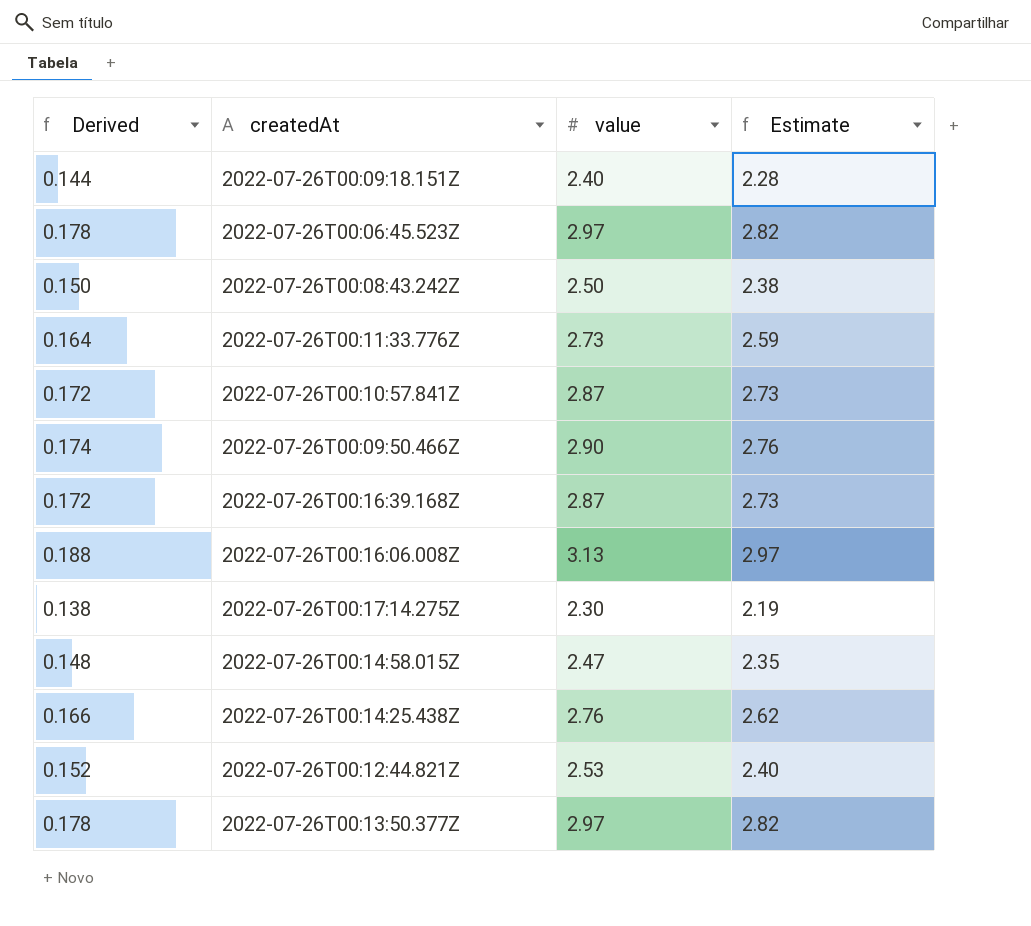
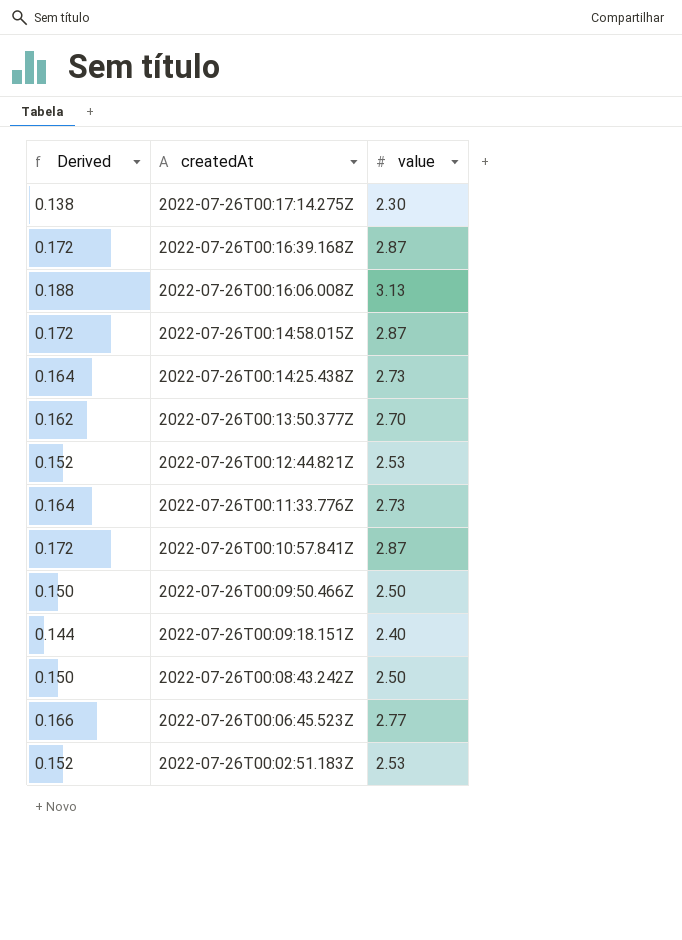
row order: none -> createdAt descending
column Estimate | formula: [value] * 0.95 -> none
2022-07-26T00:14:58.015Z | Derived: 0.148 -> 0.172
2022-07-26T00:14:58.015Z | value: 2.47 -> 2.87
2022-07-26T00:14:25.438Z | Derived: 0.166 -> 0.164
2022-07-26T00:14:25.438Z | value: 2.76 -> 2.73
2022-07-26T00:13:50.377Z | Derived: 0.178 -> 0.162
2022-07-26T00:13:50.377Z | value: 2.97 -> 2.70
2022-07-26T00:09:50.466Z | Derived: 0.174 -> 0.150
2022-07-26T00:09:50.466Z | value: 2.90 -> 2.50
2022-07-26T00:06:45.523Z | Derived: 0.178 -> 0.166
2022-07-26T00:06:45.523Z | value: 2.97 -> 2.77
row 2022-07-26T00:02:51.183Z: none -> 0.152 | 2.53

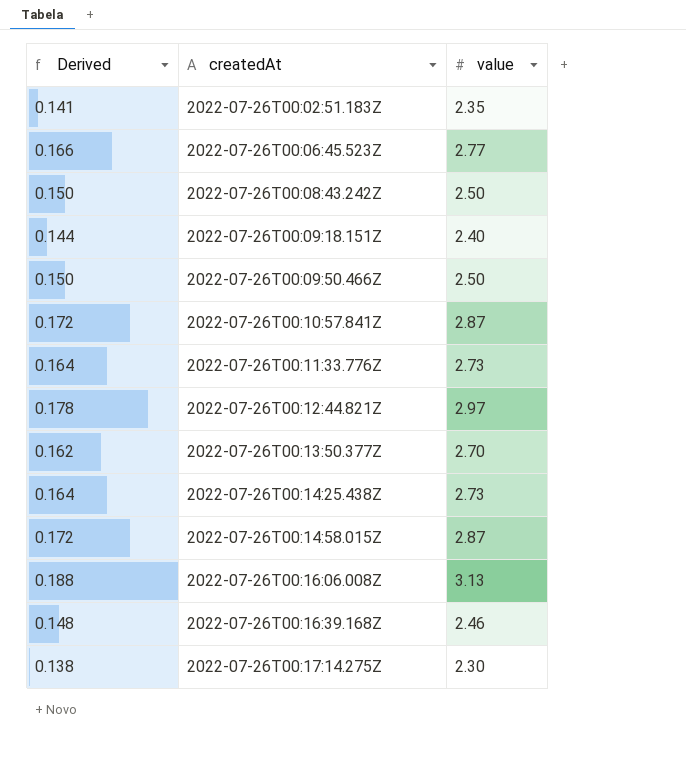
row order: createdAt descending -> createdAt ascending
2022-07-26T00:02:51.183Z | Derived: 0.152 -> 0.141
2022-07-26T00:02:51.183Z | value: 2.53 -> 2.35
2022-07-26T00:12:44.821Z | Derived: 0.152 -> 0.178
2022-07-26T00:12:44.821Z | value: 2.53 -> 2.97
2022-07-26T00:16:39.168Z | Derived: 0.172 -> 0.148
2022-07-26T00:16:39.168Z | value: 2.87 -> 2.46

